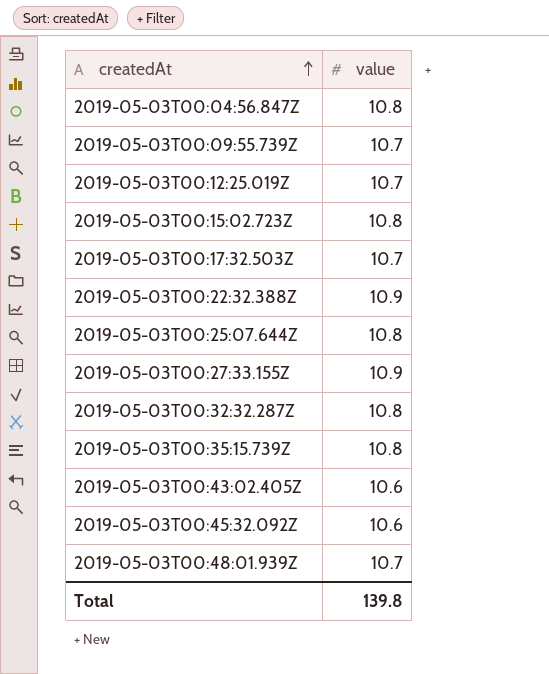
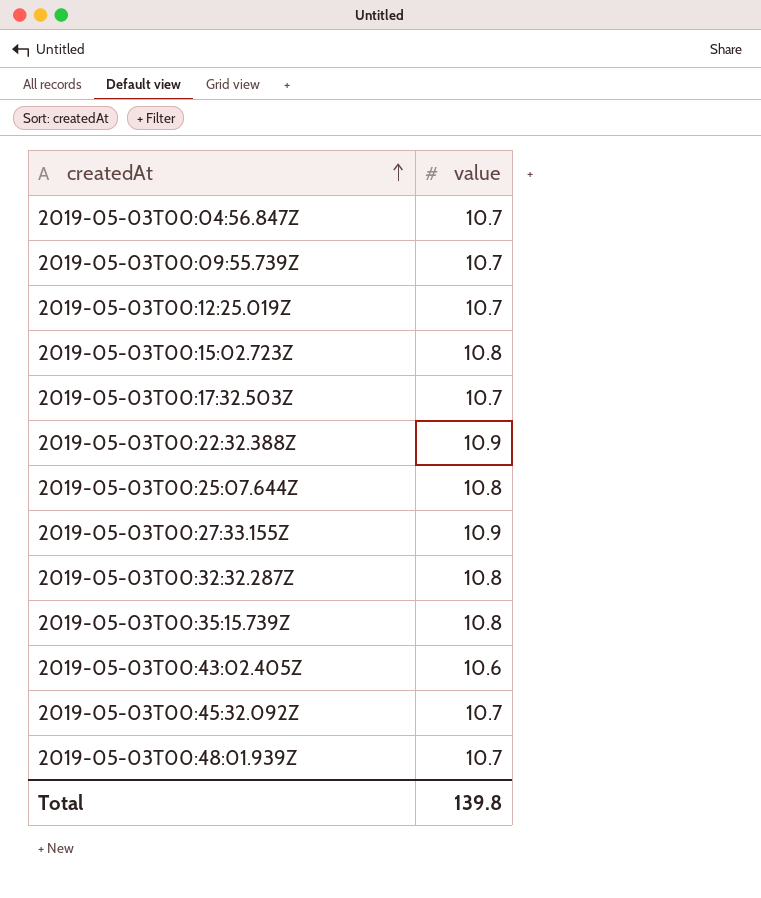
2019-05-03T00:04:56.847Z | value: 10.8 -> 10.7
2019-05-03T00:45:32.092Z | value: 10.6 -> 10.7

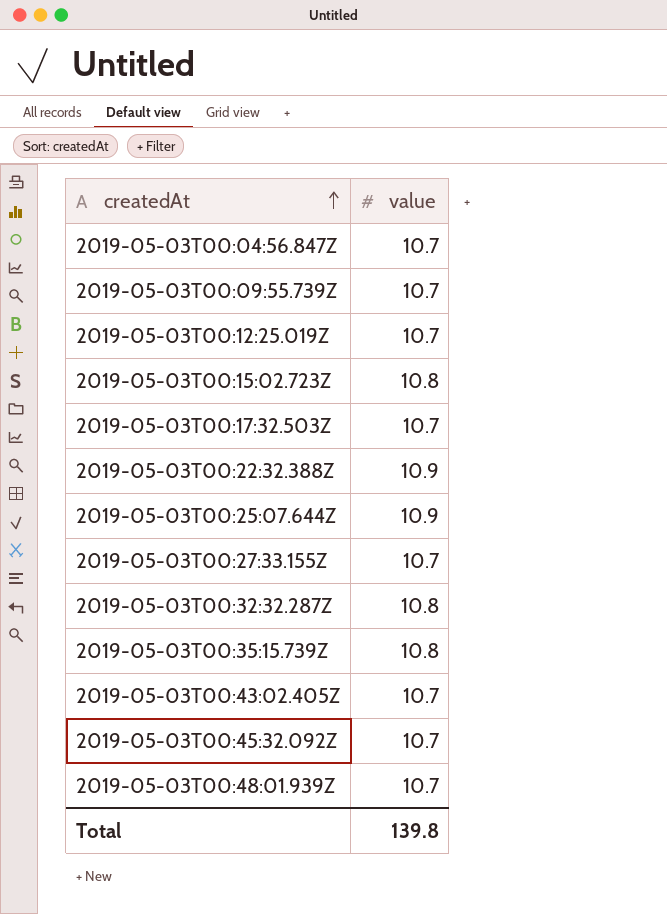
2019-05-03T00:25:07.644Z | value: 10.8 -> 10.9
2019-05-03T00:27:33.155Z | value: 10.9 -> 10.7
2019-05-03T00:43:02.405Z | value: 10.6 -> 10.7

